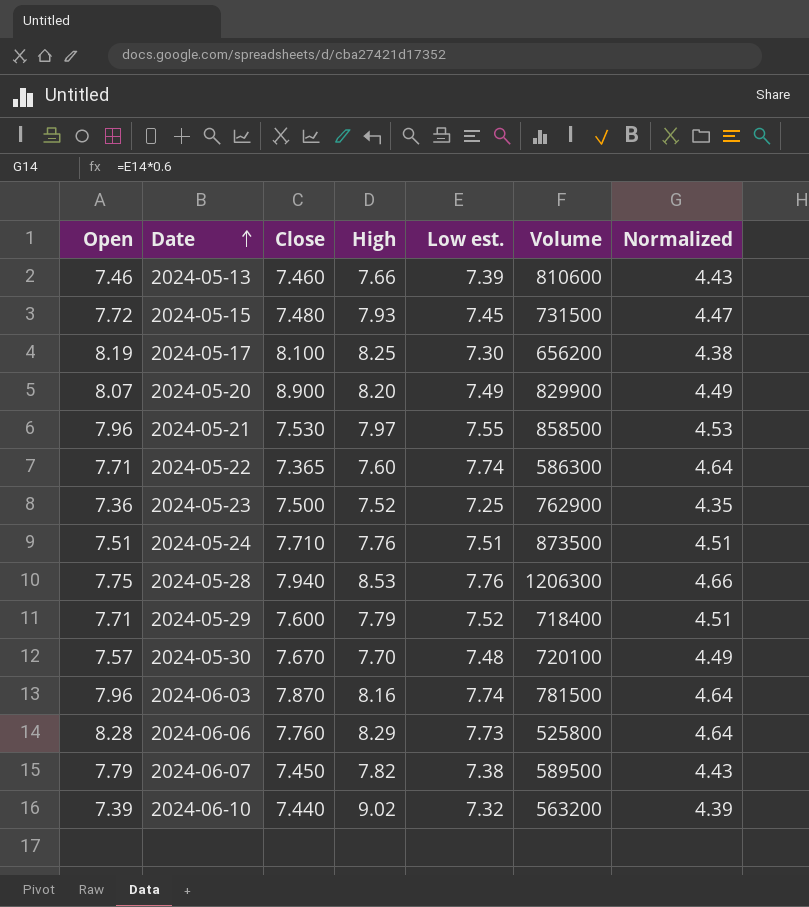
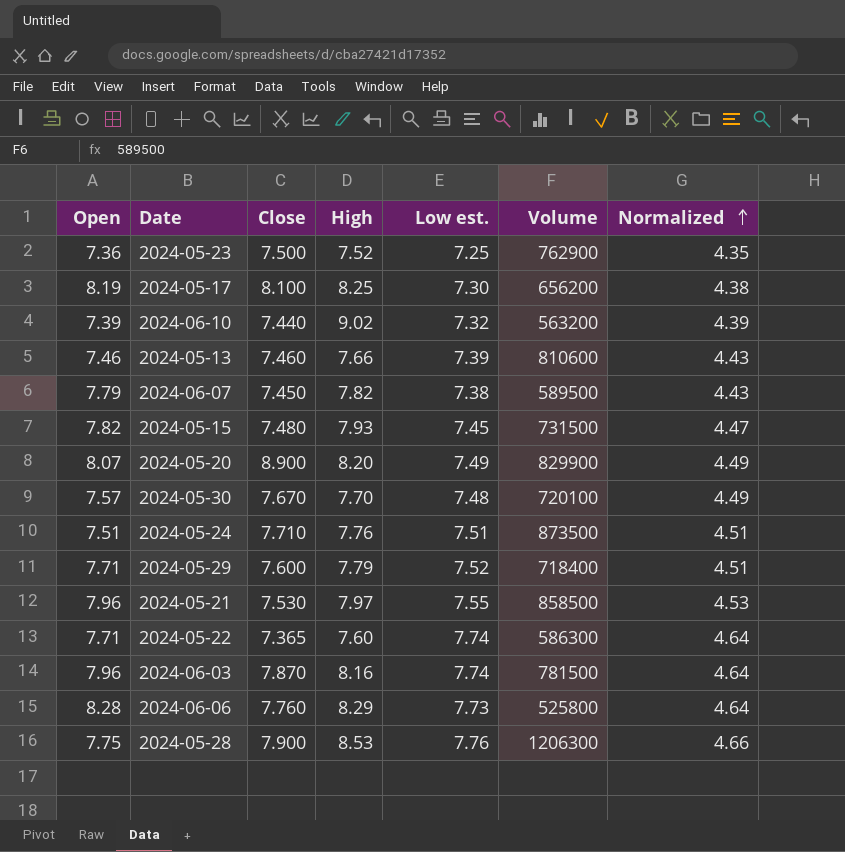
row order: Date ascending -> Normalized ascending
2024-05-15 | Open: 7.72 -> 7.82
2024-05-28 | Close: 7.940 -> 7.900

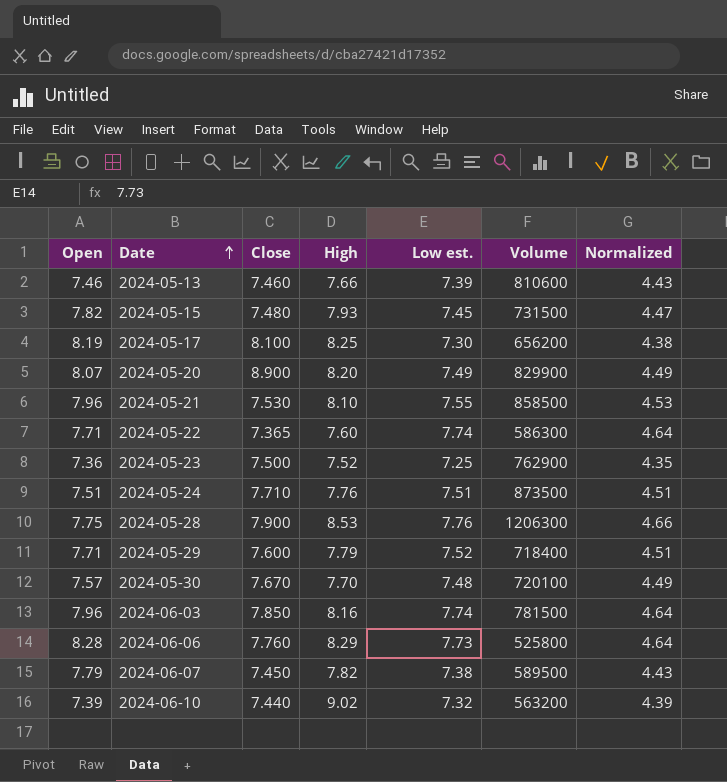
row order: Normalized ascending -> Date ascending
2024-05-21 | High: 7.97 -> 8.10
2024-06-03 | Close: 7.870 -> 7.850

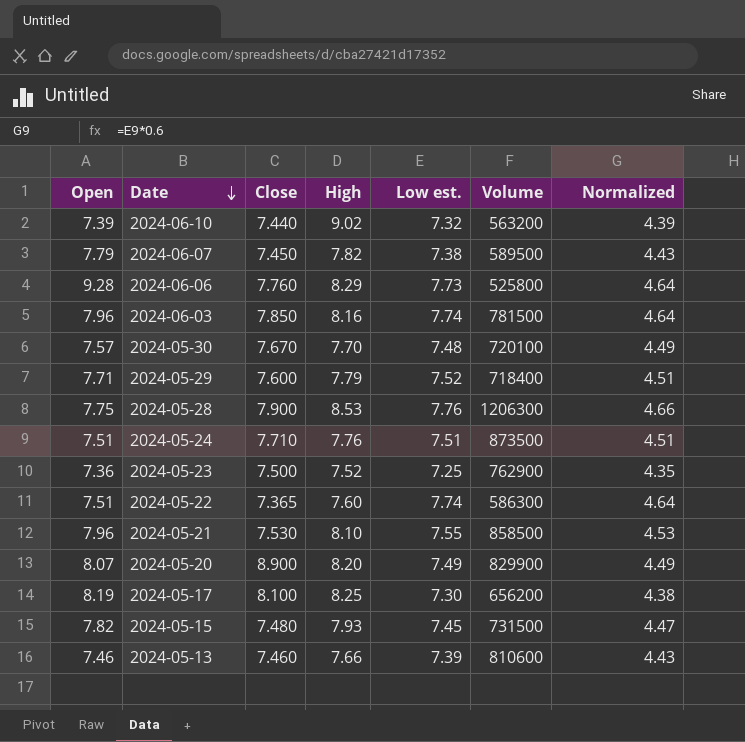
row order: Date ascending -> Date descending
2024-06-06 | Open: 8.28 -> 9.28
2024-05-22 | Open: 7.71 -> 7.51

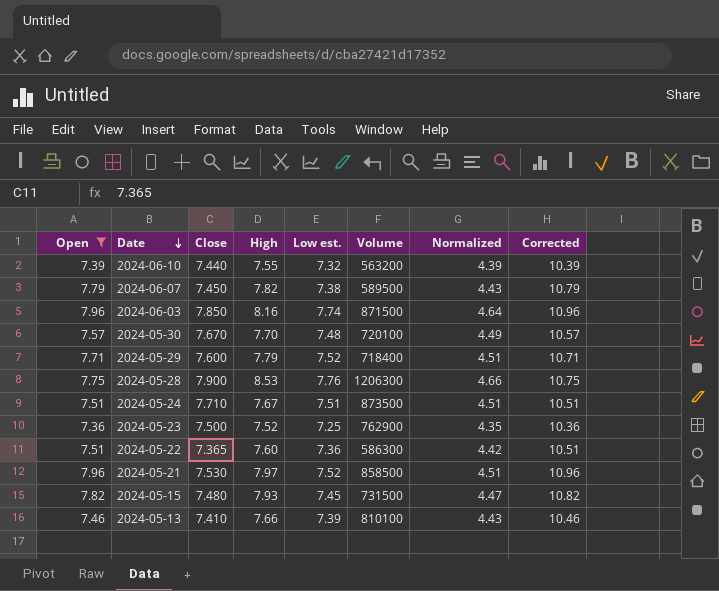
filter: none -> Open <= 7.96
column Corrected | formula: none -> [Open] + 3
2024-06-10 | High: 9.02 -> 7.55
2024-06-03 | Volume: 781500 -> 871500
2024-05-24 | High: 7.76 -> 7.67
2024-05-22 | Low est.: 7.74 -> 7.36
2024-05-22 | Normalized: 4.64 -> 4.42
2024-05-21 | High: 8.10 -> 7.97
2024-05-21 | Low est.: 7.55 -> 7.52
2024-05-21 | Normalized: 4.53 -> 4.51
2024-05-13 | Close: 7.460 -> 7.410
2024-05-13 | Volume: 810600 -> 810100

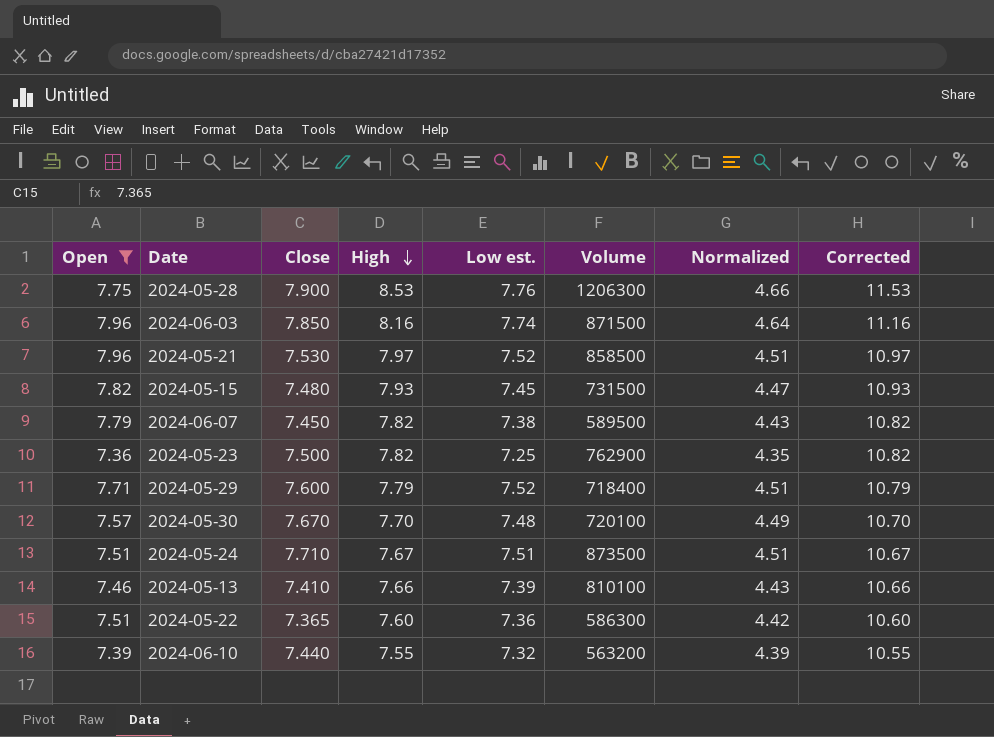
row order: Date descending -> High descending
column Corrected | formula: [Open] + 3 -> [High] + 3
2024-05-23 | High: 7.52 -> 7.82

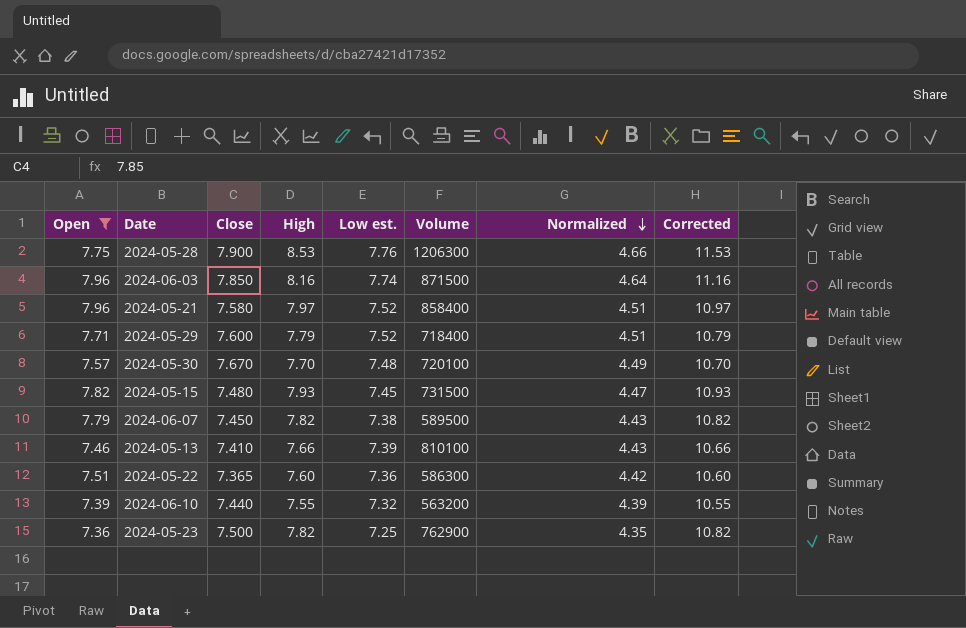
row order: High descending -> Normalized descending
row 2024-05-24: 7.51 | 7.710 | 7.67 | 7.51 | 873500 | 4.51 | 10.67 -> none
2024-05-21 | Close: 7.530 -> 7.580
2024-05-21 | Volume: 858500 -> 858400

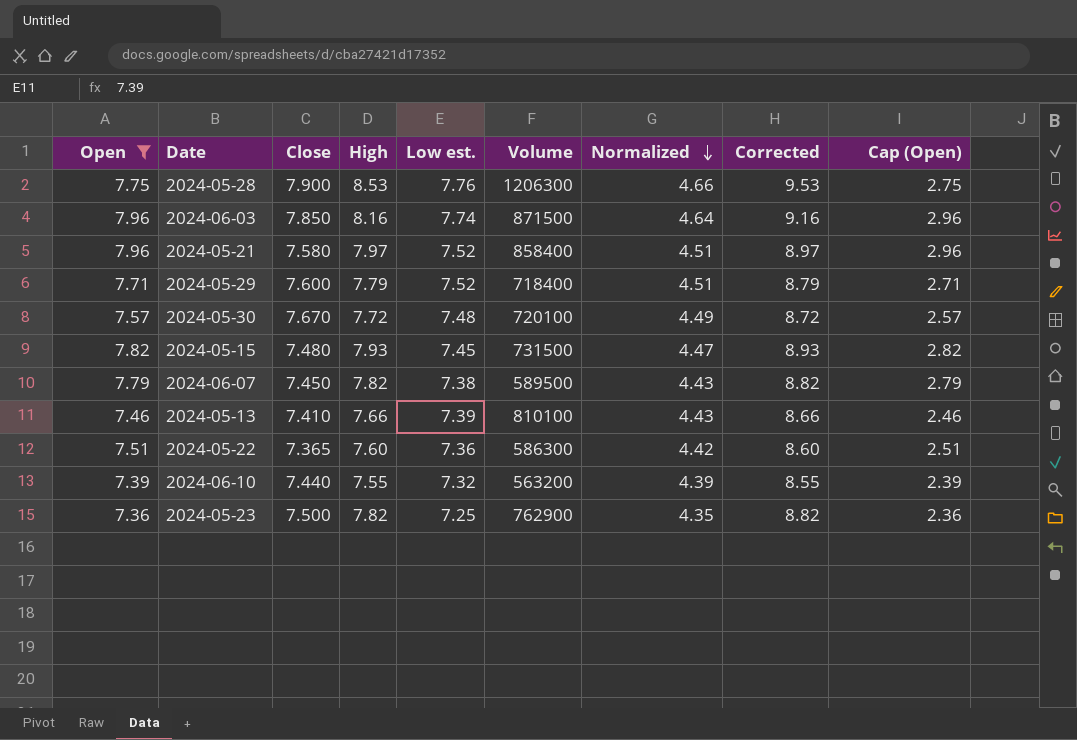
column Corrected | formula: [High] + 3 -> [High] + 1
column Cap (Open) | formula: none -> [Open] - 5
2024-05-30 | High: 7.70 -> 7.72

